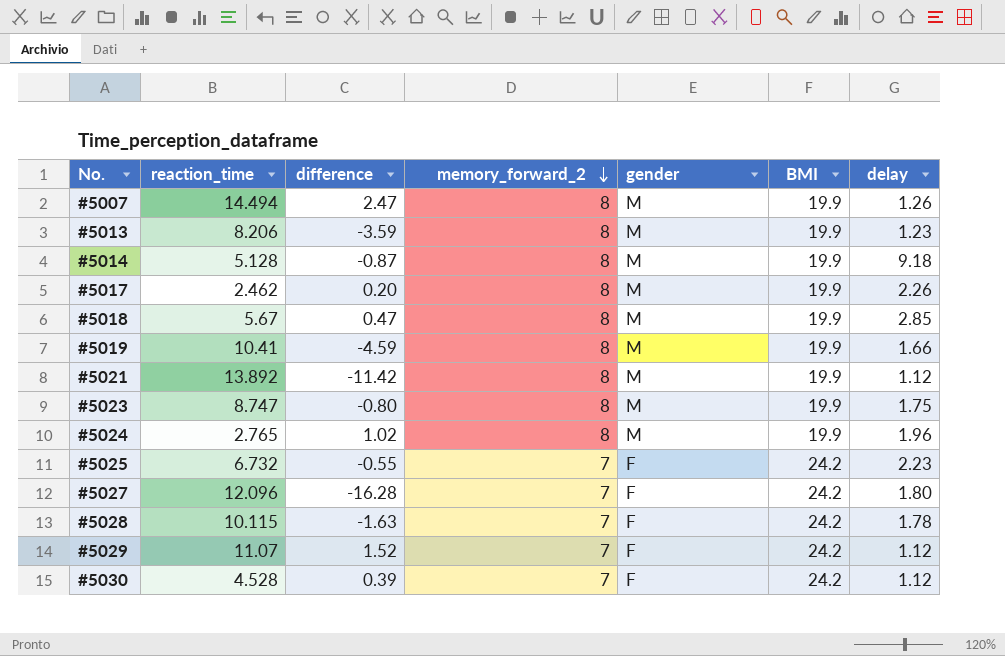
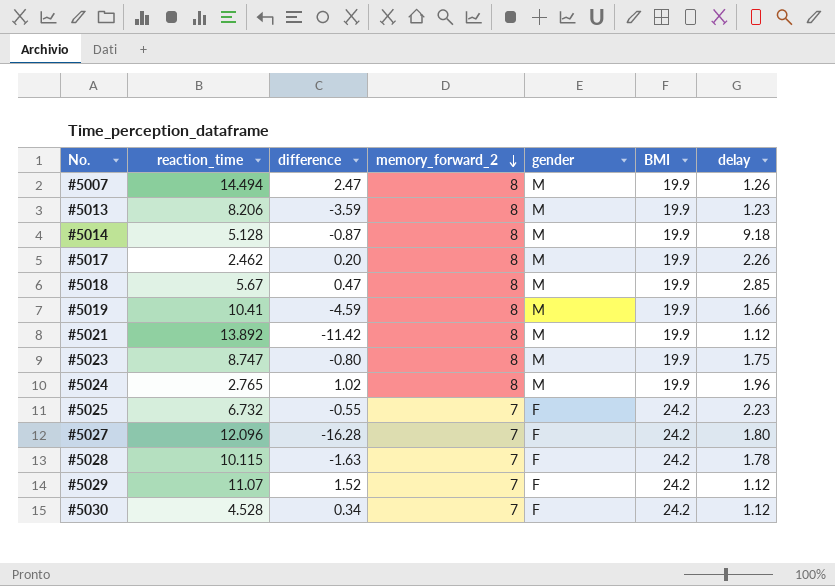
#5030 | difference: 0.39 -> 0.34

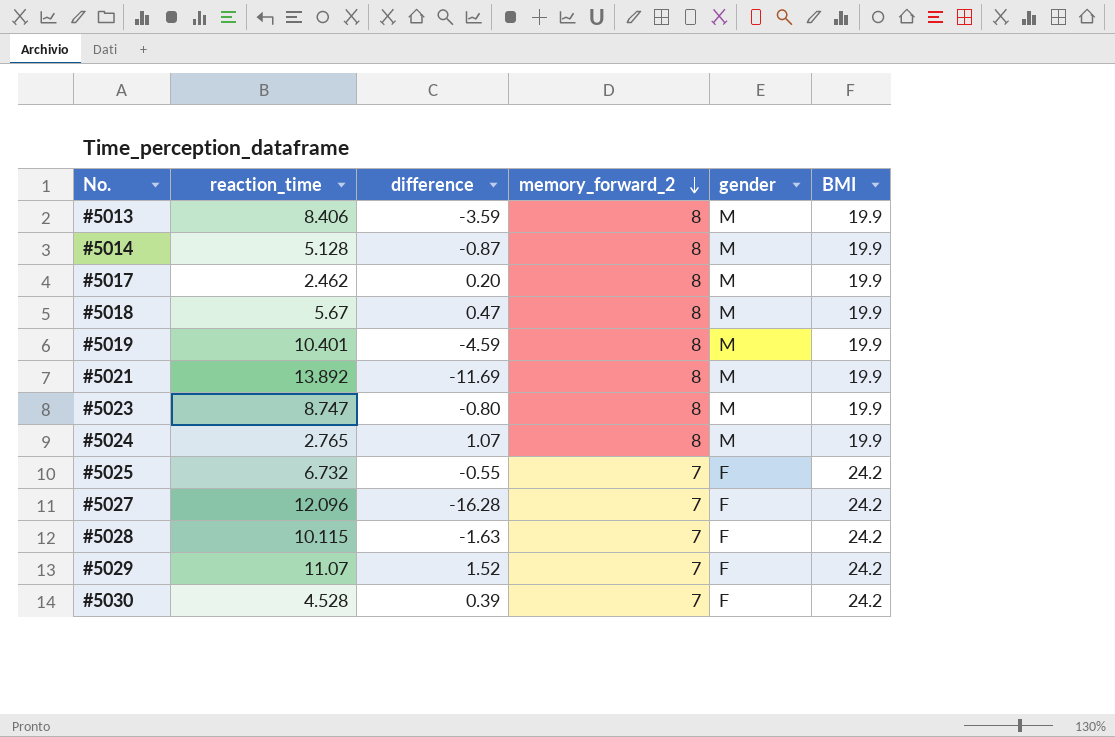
column delay | position: 7 -> none
row #5007: 14.494 | 2.47 | 8 | M | 19.9 | 1.26 -> none
#5013 | reaction_time: 8.206 -> 8.406
#5019 | reaction_time: 10.41 -> 10.401
#5021 | difference: -11.42 -> -11.69
#5024 | difference: 1.02 -> 1.07
#5030 | difference: 0.34 -> 0.39

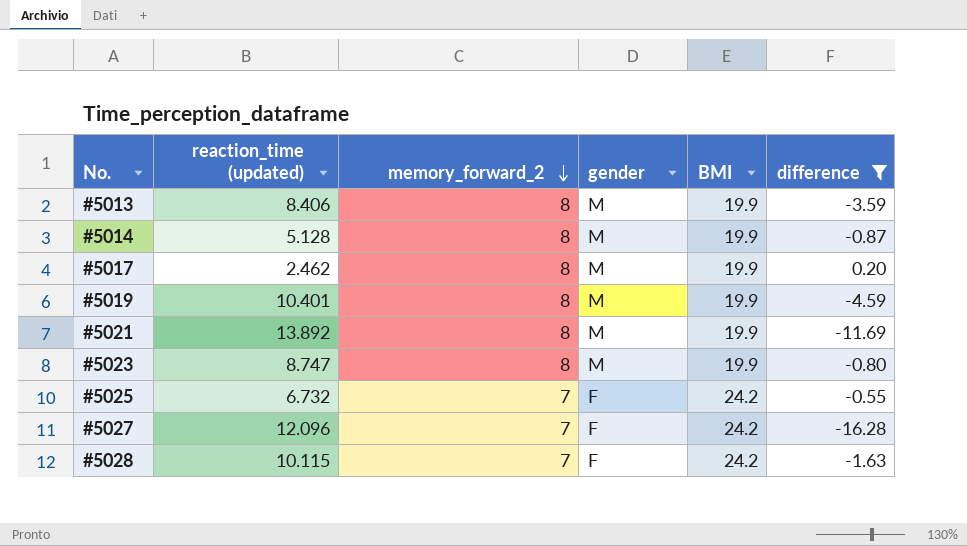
filter: none -> difference <= 0.20
column name: reaction_time -> reaction_time (updated)
column difference | position: 3 -> 6

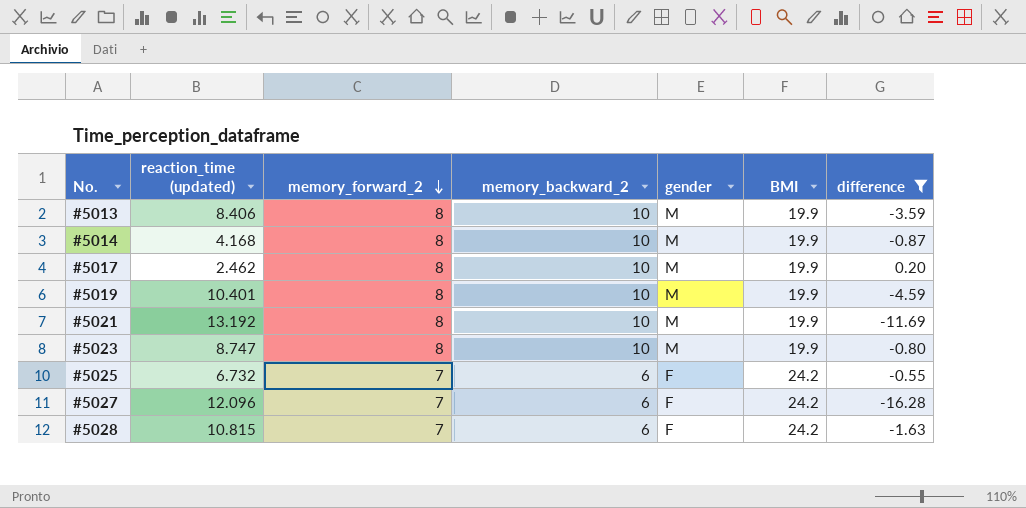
column memory_backward_2 | position: none -> 4
#5014 | reaction_time (updated): 5.128 -> 4.168
#5021 | reaction_time (updated): 13.892 -> 13.192
#5028 | reaction_time (updated): 10.115 -> 10.815

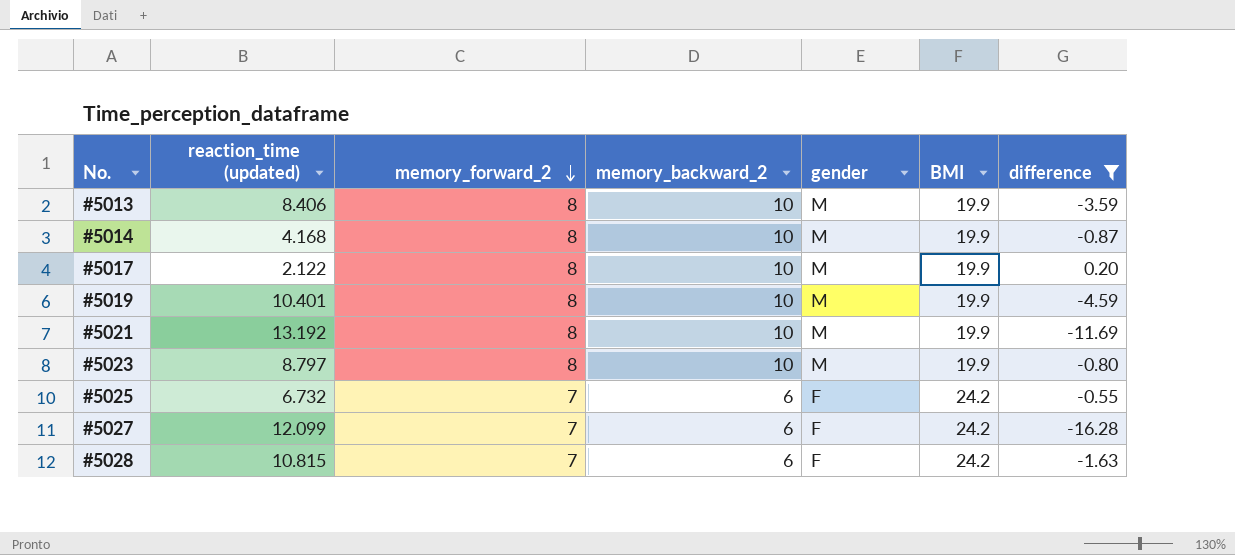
#5017 | reaction_time (updated): 2.462 -> 2.122
#5023 | reaction_time (updated): 8.747 -> 8.797
#5027 | reaction_time (updated): 12.096 -> 12.099

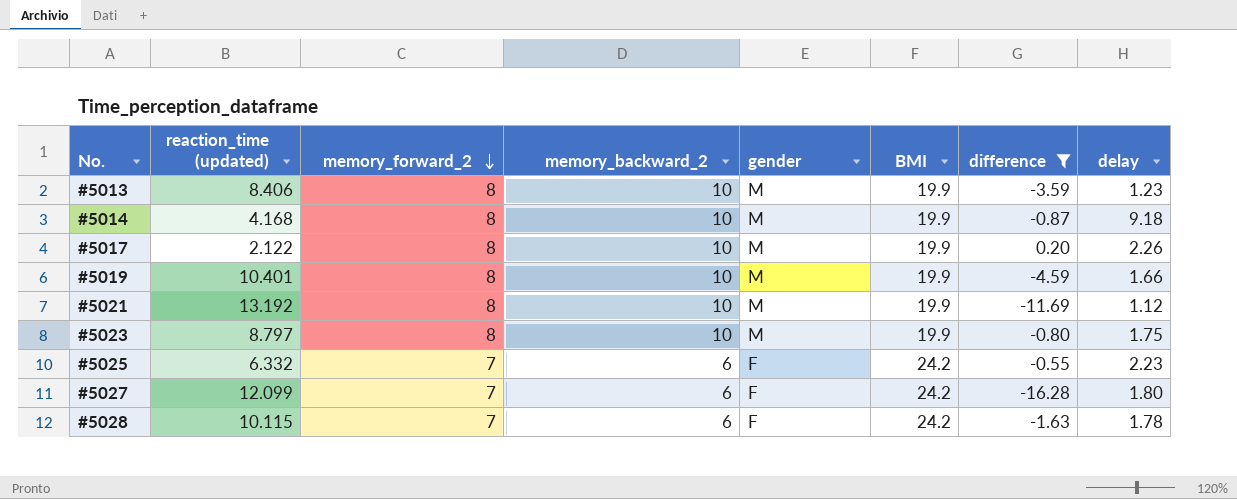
column delay | position: none -> 8
#5025 | reaction_time (updated): 6.732 -> 6.332
#5028 | reaction_time (updated): 10.815 -> 10.115

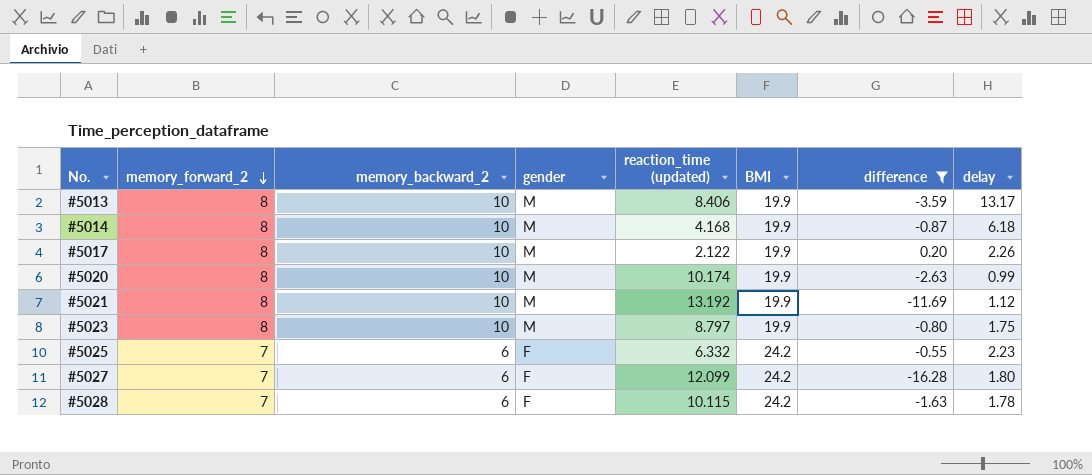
column reaction_time (updated) | position: 2 -> 5
row #5019: 10.401 | 8 | 10 | M | 19.9 | -4.59 | 1.66 -> none
#5013 | delay: 1.23 -> 13.17
#5014 | delay: 9.18 -> 6.18
row #5020: none -> 8 | 10 | M | 10.174 | 19.9 | -2.63 | 0.99

